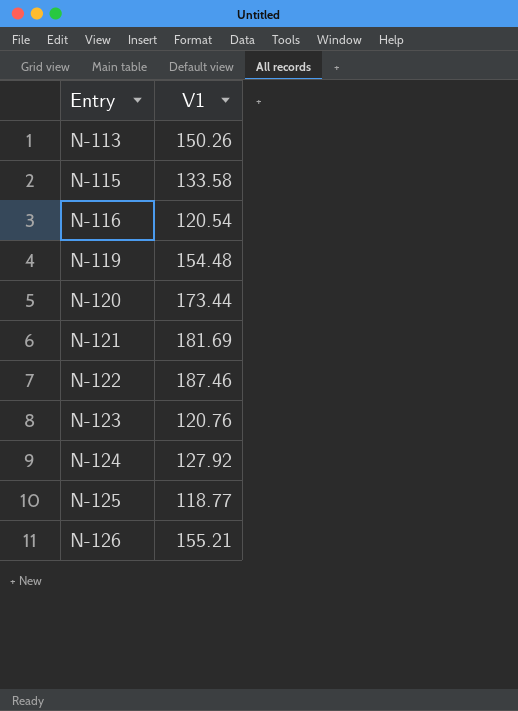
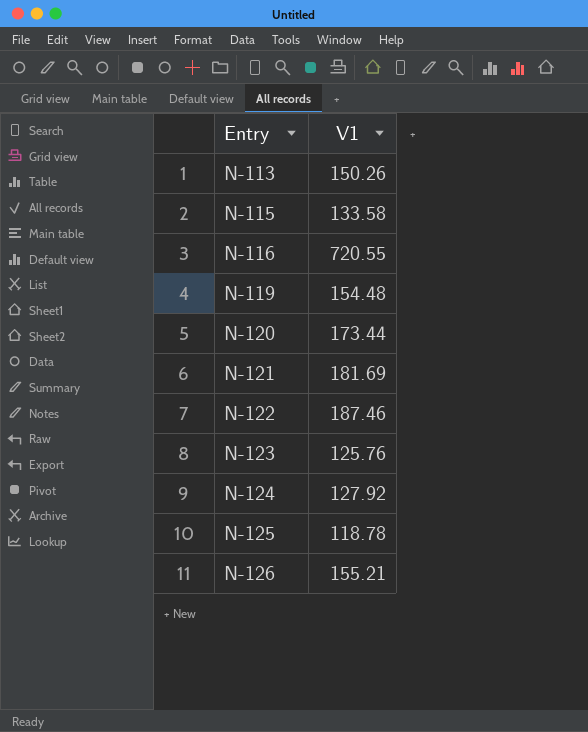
N-116 | V1: 120.54 -> 720.55
N-123 | V1: 120.76 -> 125.76
N-125 | V1: 118.77 -> 118.78

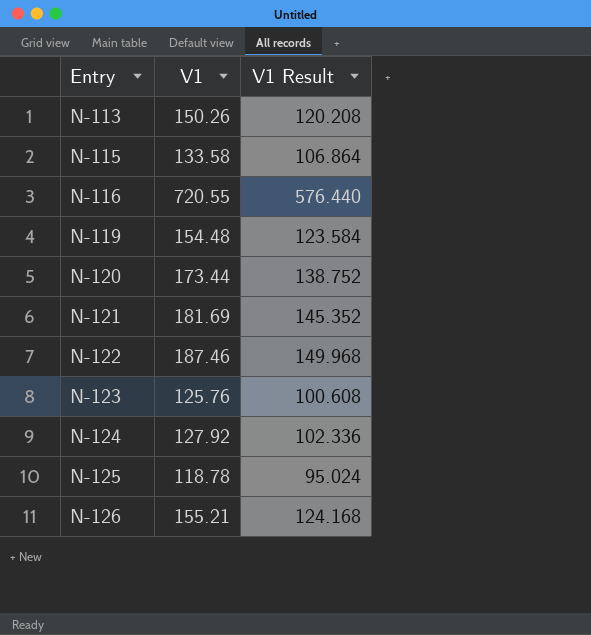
column V1 Result | formula: none -> [V1] * 0.8

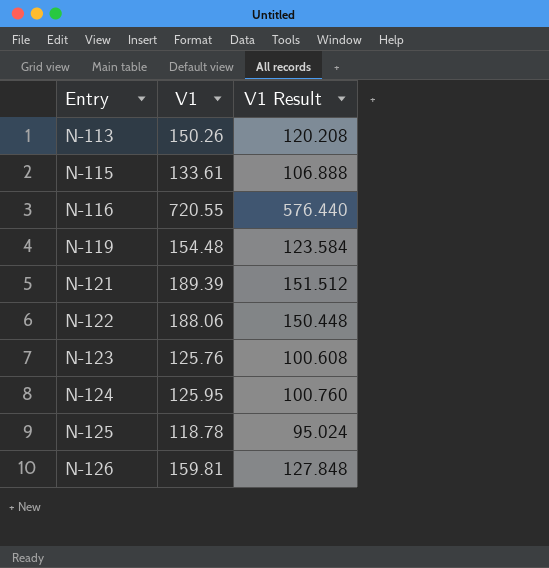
row N-120: 173.44 | 138.752 -> none
N-115 | V1: 133.58 -> 133.61
N-115 | V1 Result: 106.864 -> 106.888
N-121 | V1: 181.69 -> 189.39
N-121 | V1 Result: 145.352 -> 151.512
N-122 | V1: 187.46 -> 188.06
N-122 | V1 Result: 149.968 -> 150.448
N-124 | V1: 127.92 -> 125.95
N-124 | V1 Result: 102.336 -> 100.760
N-126 | V1: 155.21 -> 159.81
N-126 | V1 Result: 124.168 -> 127.848

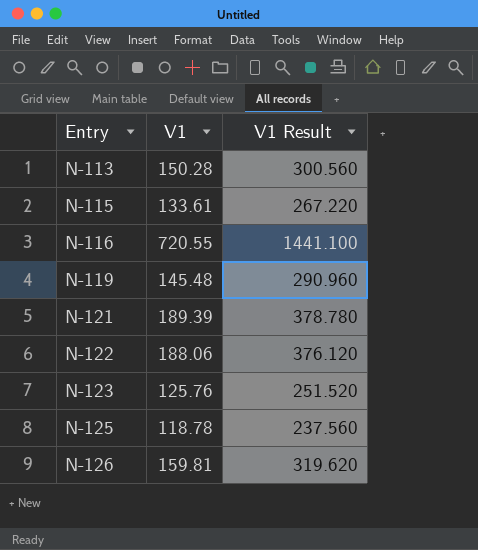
column V1 Result | formula: [V1] * 0.8 -> [V1] * 2
row N-124: 125.95 | 100.760 -> none
N-113 | V1: 150.26 -> 150.28
N-119 | V1: 154.48 -> 145.48

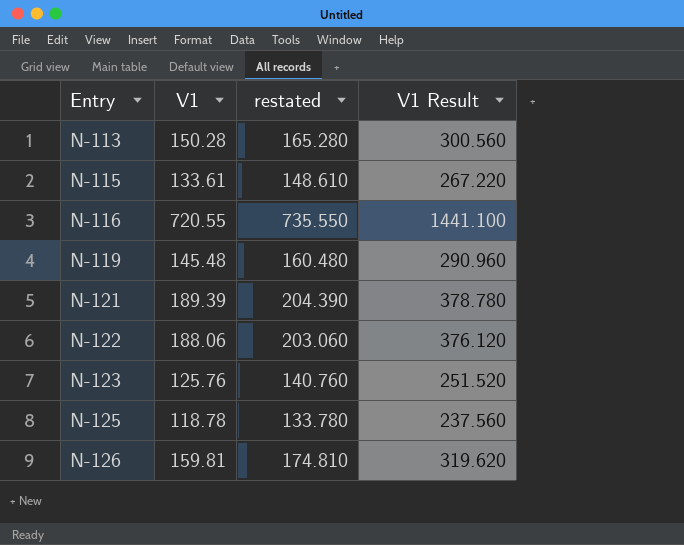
column restated | formula: none -> [V1] + 15

